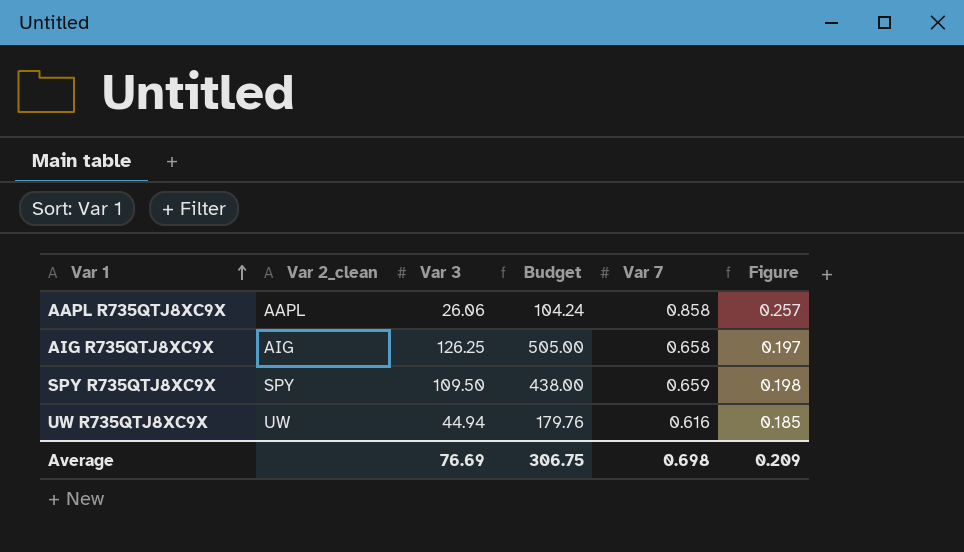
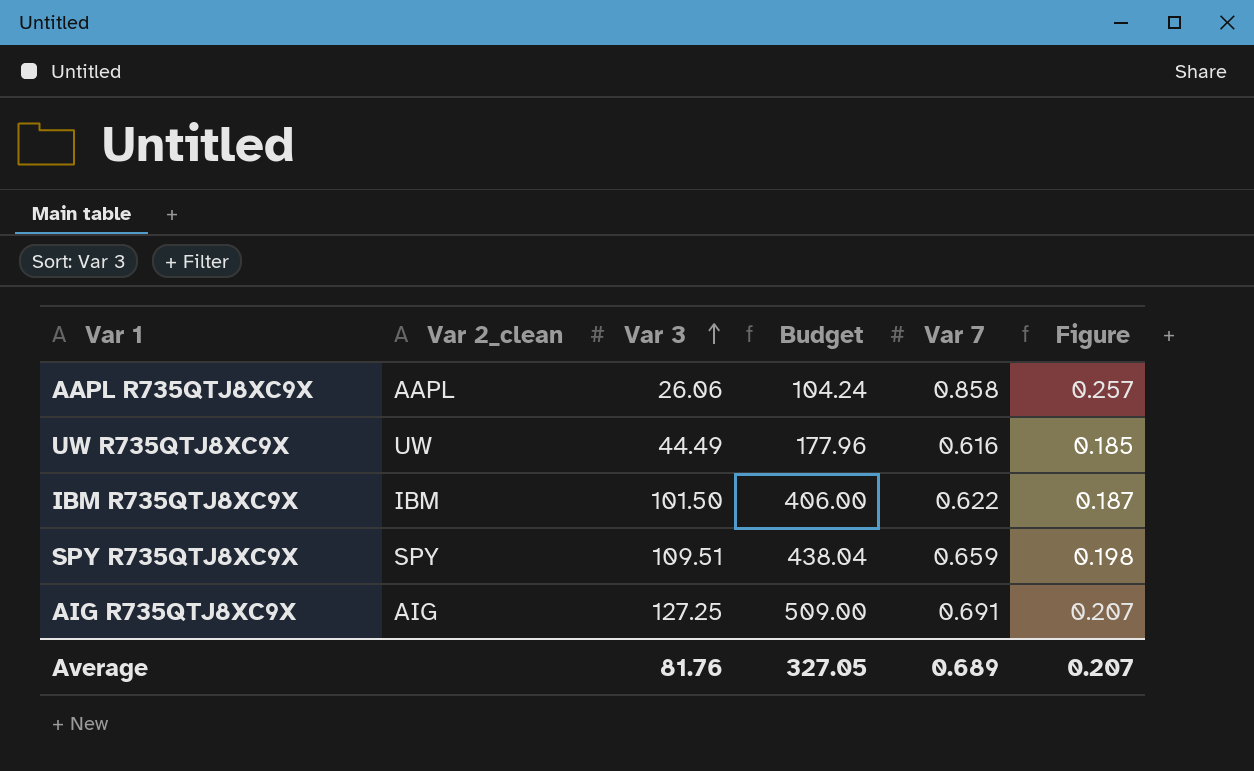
row order: Var 1 ascending -> Var 3 ascending
UW R735QTJ8XC9X | Var 3: 44.94 -> 44.49
UW R735QTJ8XC9X | Budget: 179.76 -> 177.96
row IBM R735QTJ8XC9X: none -> IBM | 101.50 | 406.00 | 0.622 | 0.187
SPY R735QTJ8XC9X | Var 3: 109.50 -> 109.51
SPY R735QTJ8XC9X | Budget: 438.00 -> 438.04
AIG R735QTJ8XC9X | Var 3: 126.25 -> 127.25
AIG R735QTJ8XC9X | Budget: 505.00 -> 509.00
AIG R735QTJ8XC9X | Var 7: 0.658 -> 0.691
AIG R735QTJ8XC9X | Figure: 0.197 -> 0.207
Average | Var 3: 76.69 -> 81.76
Average | Budget: 306.75 -> 327.05
Average | Var 7: 0.698 -> 0.689
Average | Figure: 0.209 -> 0.207

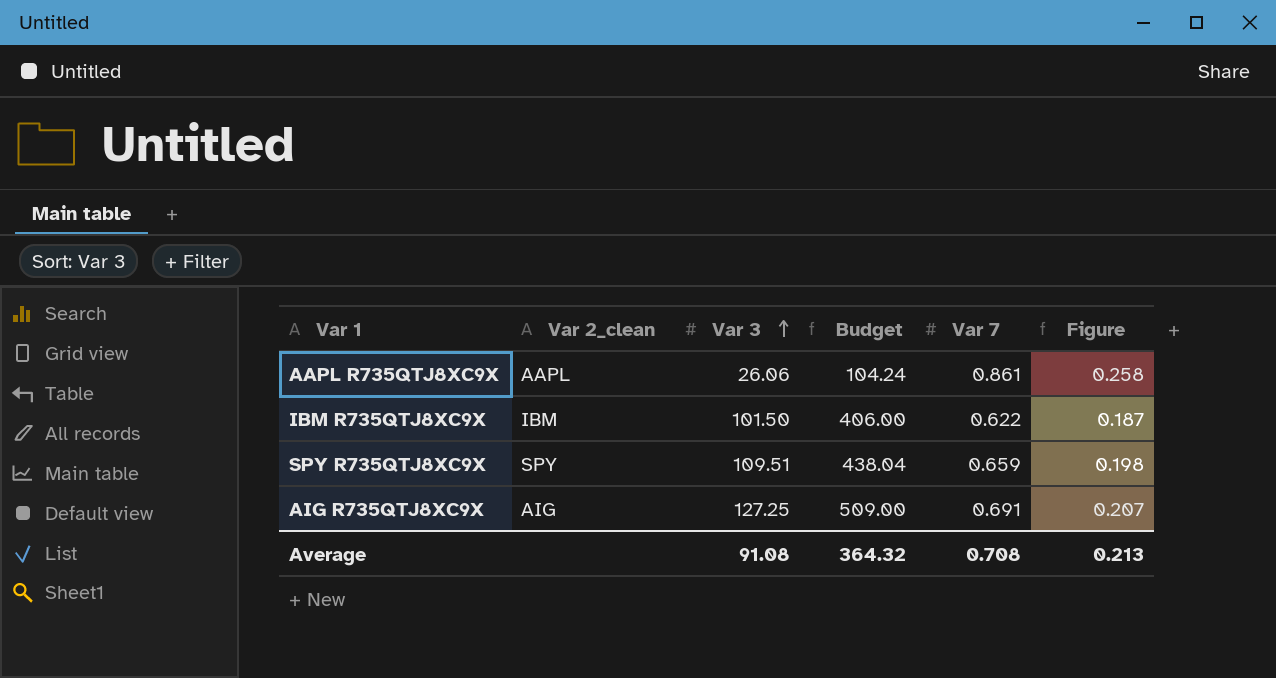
row UW R735QTJ8XC9X: UW | 44.49 | 177.96 | 0.616 | 0.185 -> none
AAPL R735QTJ8XC9X | Var 7: 0.858 -> 0.861
AAPL R735QTJ8XC9X | Figure: 0.257 -> 0.258
Average | Var 3: 81.76 -> 91.08
Average | Budget: 327.05 -> 364.32
Average | Var 7: 0.689 -> 0.708
Average | Figure: 0.207 -> 0.213

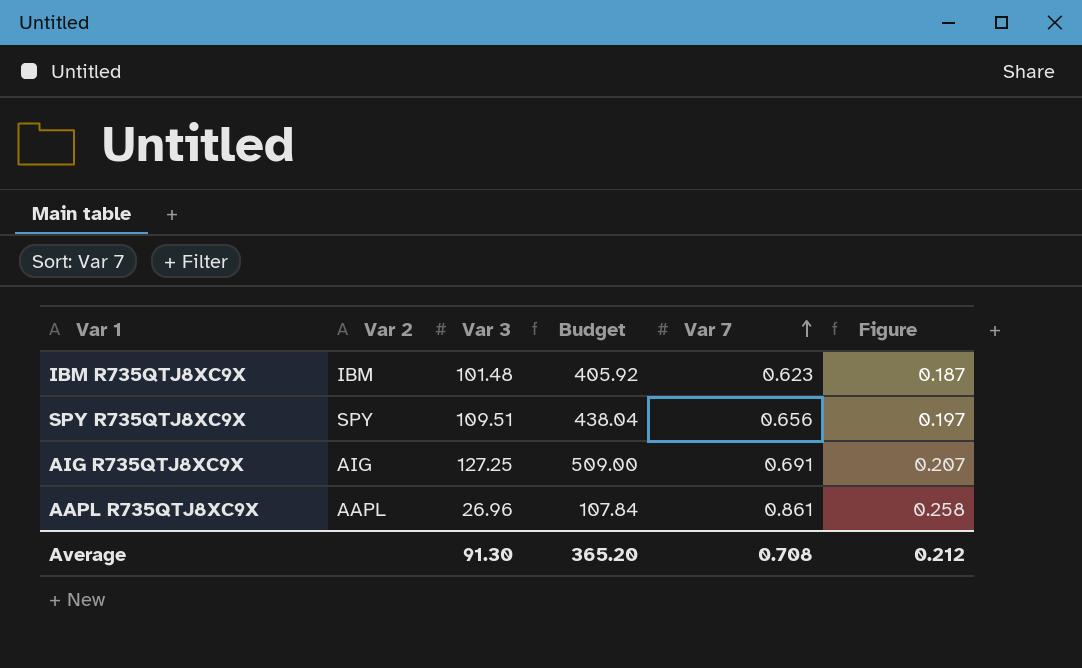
row order: Var 3 ascending -> Var 7 ascending
column name: Var 2_clean -> Var 2
IBM R735QTJ8XC9X | Var 3: 101.50 -> 101.48
IBM R735QTJ8XC9X | Budget: 406.00 -> 405.92
IBM R735QTJ8XC9X | Var 7: 0.622 -> 0.623
SPY R735QTJ8XC9X | Var 7: 0.659 -> 0.656
SPY R735QTJ8XC9X | Figure: 0.198 -> 0.197
AAPL R735QTJ8XC9X | Var 3: 26.06 -> 26.96
AAPL R735QTJ8XC9X | Budget: 104.24 -> 107.84
Average | Var 3: 91.08 -> 91.30
Average | Budget: 364.32 -> 365.20
Average | Figure: 0.213 -> 0.212

